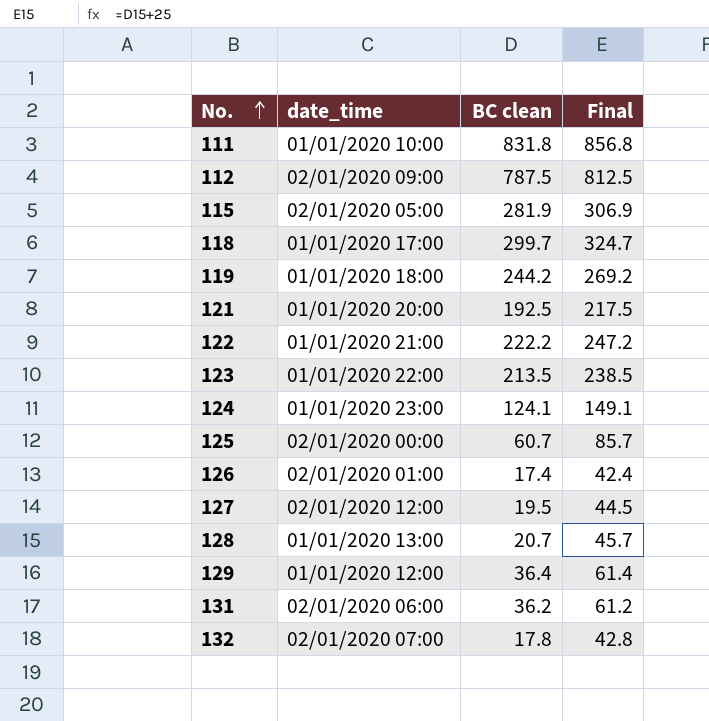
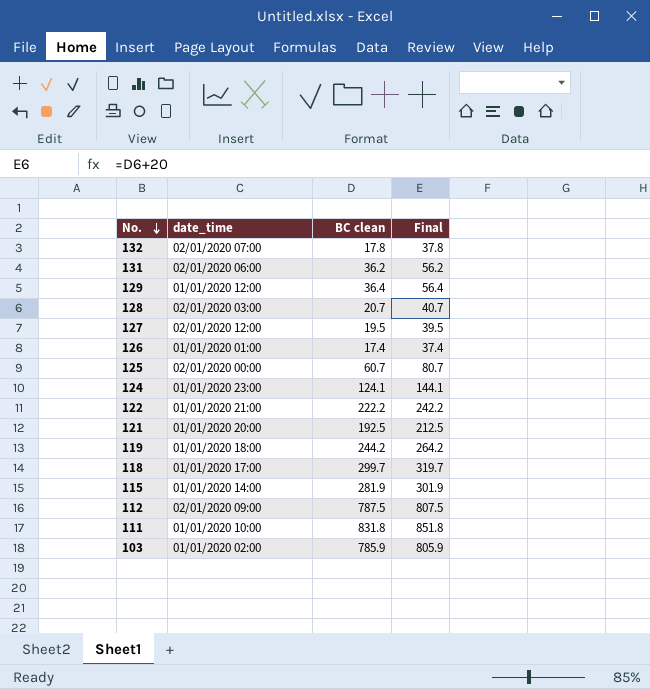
row order: No. ascending -> No. descending
column Final | formula: [BC clean] + 25 -> [BC clean] + 20
row 123: 01/01/2020 22:00 | 213.5 | 238.5 -> none
128 | date_time: 01/01/2020 13:00 -> 02/01/2020 03:00
126 | date_time: 02/01/2020 01:00 -> 01/01/2020 01:00
115 | date_time: 02/01/2020 05:00 -> 01/01/2020 14:00
row 103: none -> 01/01/2020 02:00 | 785.9 | 805.9

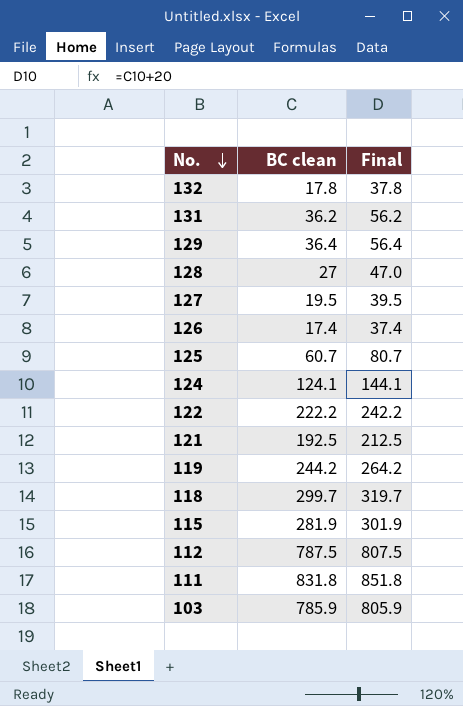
column date_time | position: 2 -> none
128 | BC clean: 20.7 -> 27
128 | Final: 40.7 -> 47.0

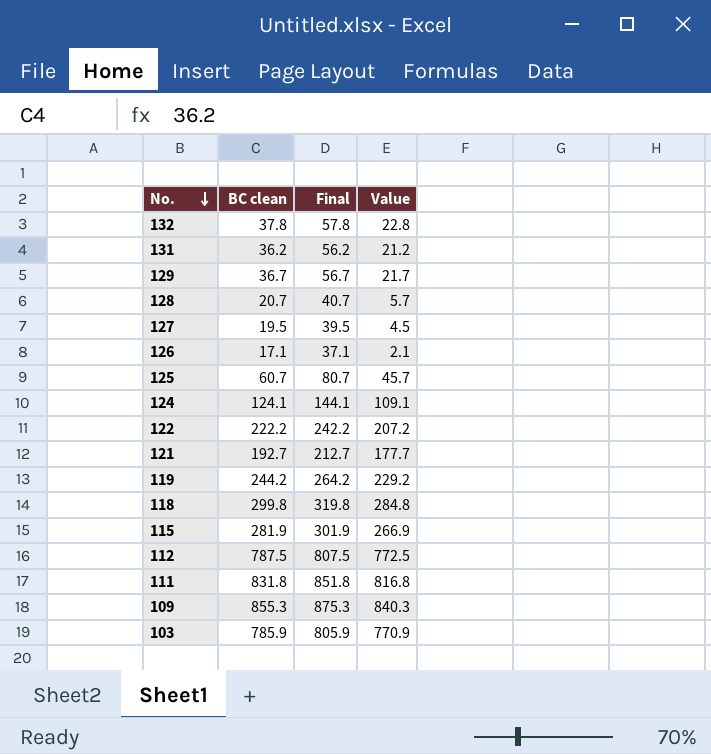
column Value | formula: none -> [BC clean] - 15
132 | BC clean: 17.8 -> 37.8
132 | Final: 37.8 -> 57.8
129 | BC clean: 36.4 -> 36.7
129 | Final: 56.4 -> 56.7
128 | BC clean: 27 -> 20.7
128 | Final: 47.0 -> 40.7
126 | BC clean: 17.4 -> 17.1
126 | Final: 37.4 -> 37.1
121 | BC clean: 192.5 -> 192.7
121 | Final: 212.5 -> 212.7
118 | BC clean: 299.7 -> 299.8
118 | Final: 319.7 -> 319.8
row 109: none -> 855.3 | 875.3 | 840.3

